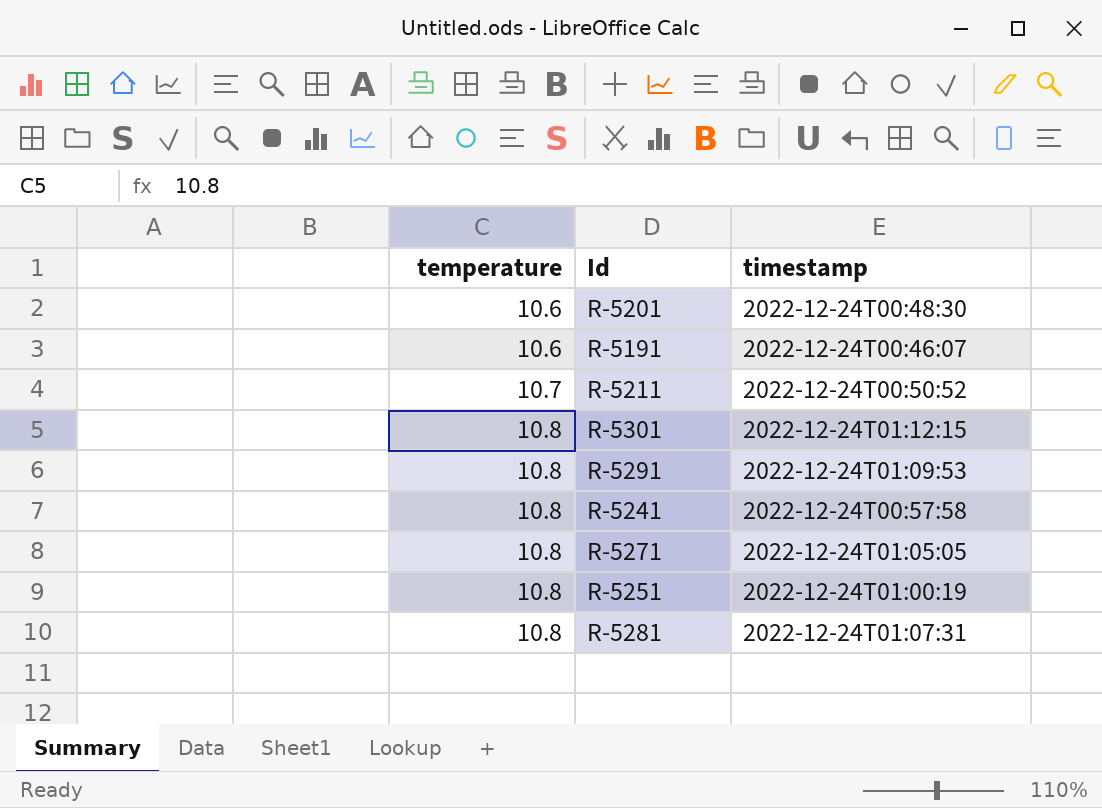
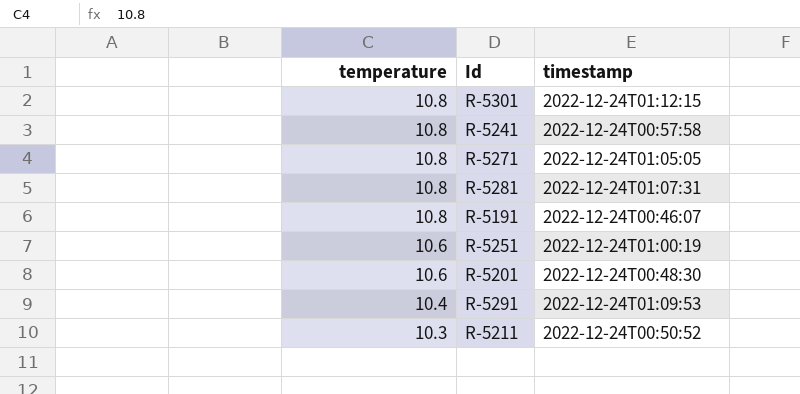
row order: temperature ascending -> temperature descending
R-5191 | temperature: 10.6 -> 10.8
R-5251 | temperature: 10.8 -> 10.6
R-5291 | temperature: 10.8 -> 10.4
R-5211 | temperature: 10.7 -> 10.3

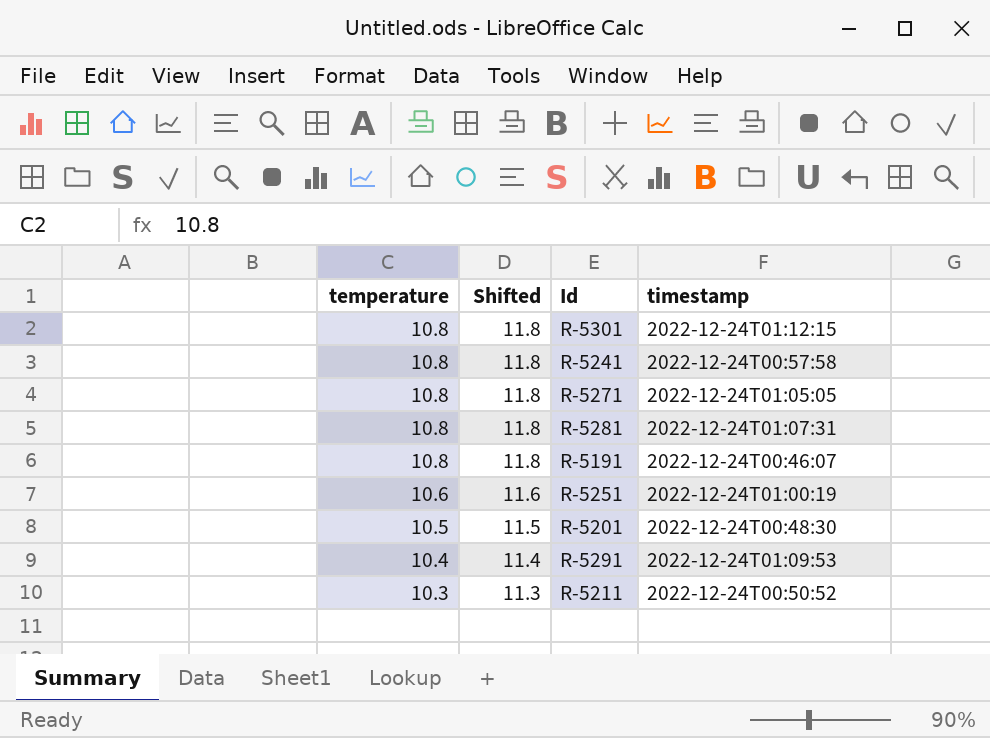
column Shifted | formula: none -> [temperature] + 1
R-5201 | temperature: 10.6 -> 10.5

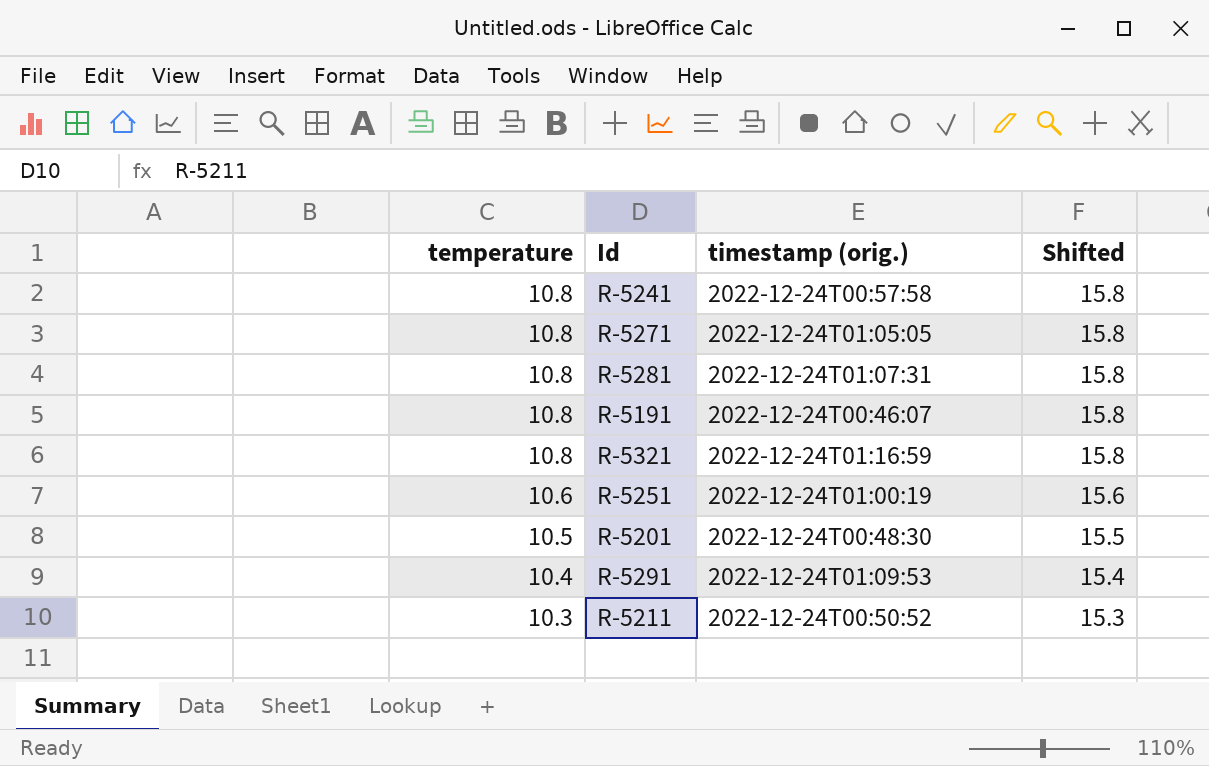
column name: timestamp -> timestamp (orig.)
column Shifted | formula: [temperature] + 1 -> [temperature] + 5
column Shifted | position: 2 -> 4
row R-5301: 10.8 | 11.8 | 2022-12-24T01:12:15 -> none
row R-5321: none -> 10.8 | 2022-12-24T01:16:59 | 15.8

